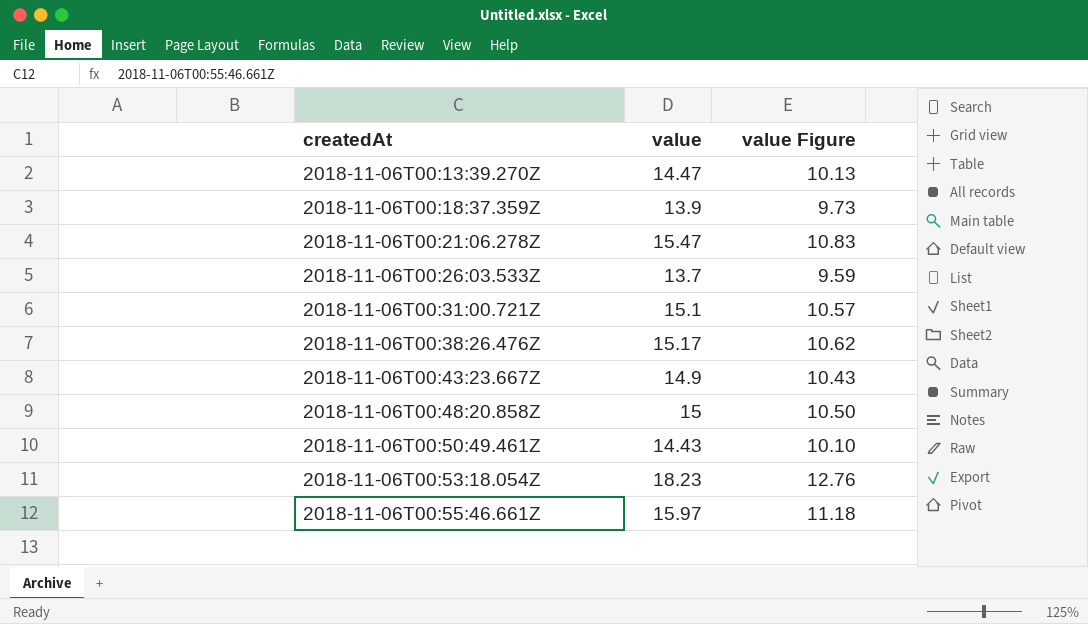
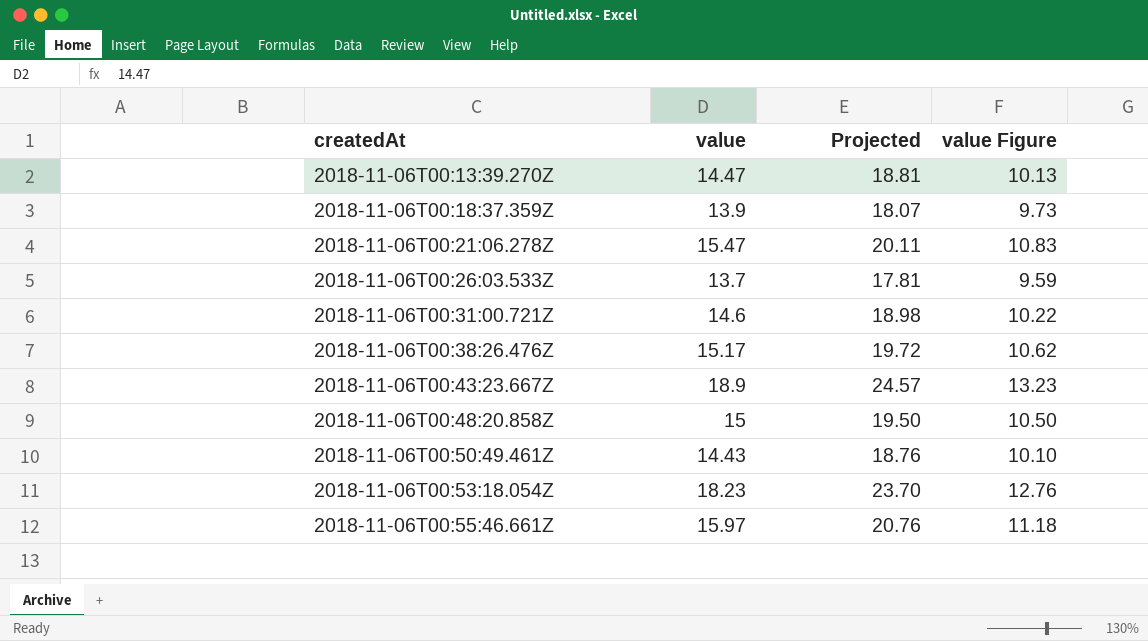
column Projected | formula: none -> [value] * 1.3
2018-11-06T00:31:00.721Z | value: 15.1 -> 14.6
2018-11-06T00:31:00.721Z | value Figure: 10.57 -> 10.22
2018-11-06T00:43:23.667Z | value: 14.9 -> 18.9
2018-11-06T00:43:23.667Z | value Figure: 10.43 -> 13.23

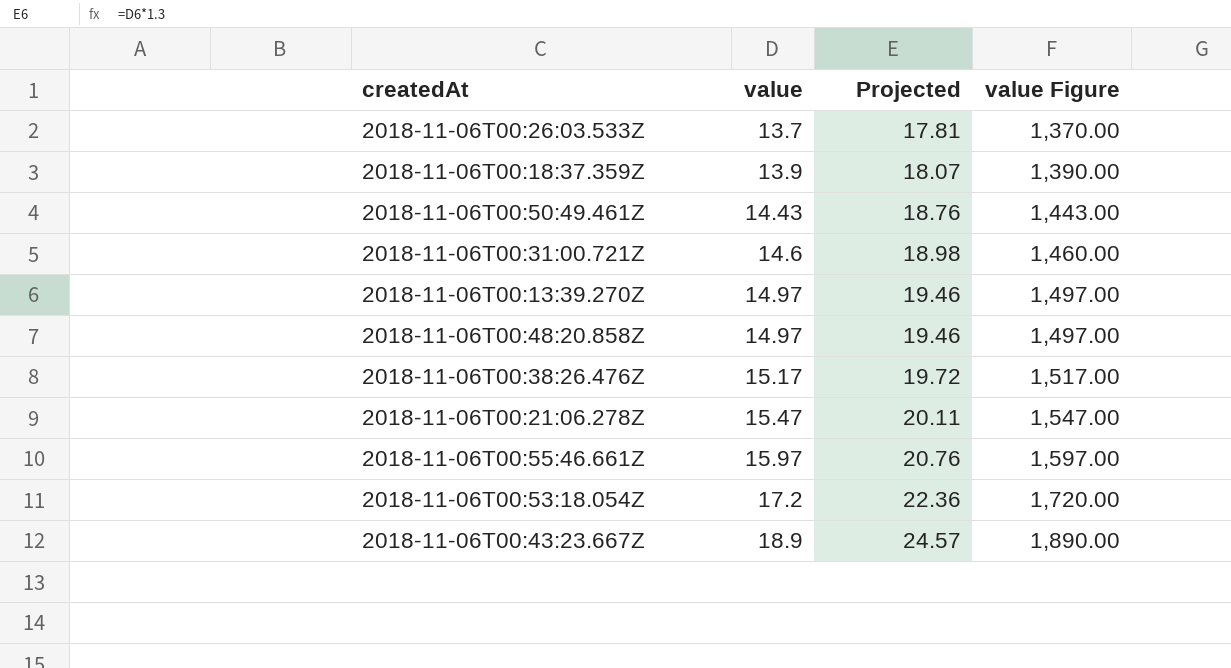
row order: createdAt ascending -> value ascending
column value Figure | formula: [value] * 0.7 -> [value] * 100
2018-11-06T00:13:39.270Z | value: 14.47 -> 14.97
2018-11-06T00:13:39.270Z | Projected: 18.81 -> 19.46
2018-11-06T00:48:20.858Z | value: 15 -> 14.97
2018-11-06T00:48:20.858Z | Projected: 19.50 -> 19.46
2018-11-06T00:53:18.054Z | value: 18.23 -> 17.2
2018-11-06T00:53:18.054Z | Projected: 23.70 -> 22.36

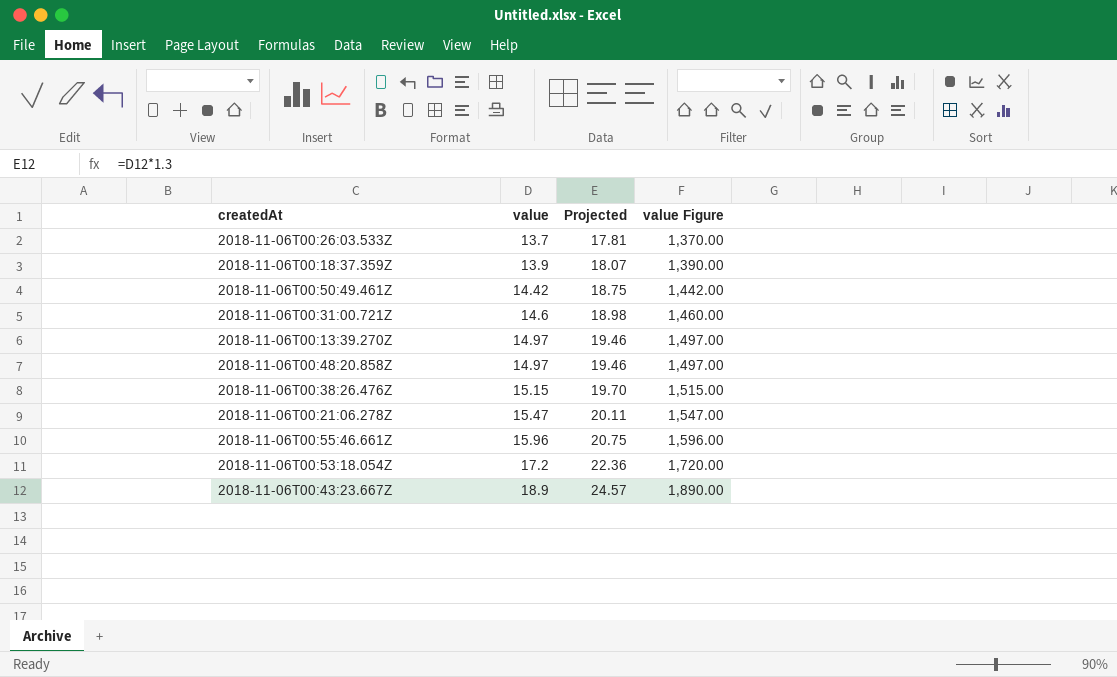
2018-11-06T00:50:49.461Z | value: 14.43 -> 14.42
2018-11-06T00:50:49.461Z | Projected: 18.76 -> 18.75
2018-11-06T00:50:49.461Z | value Figure: 1,443.00 -> 1,442.00
2018-11-06T00:38:26.476Z | value: 15.17 -> 15.15
2018-11-06T00:38:26.476Z | Projected: 19.72 -> 19.70
2018-11-06T00:38:26.476Z | value Figure: 1,517.00 -> 1,515.00
2018-11-06T00:55:46.661Z | value: 15.97 -> 15.96
2018-11-06T00:55:46.661Z | Projected: 20.76 -> 20.75
2018-11-06T00:55:46.661Z | value Figure: 1,597.00 -> 1,596.00

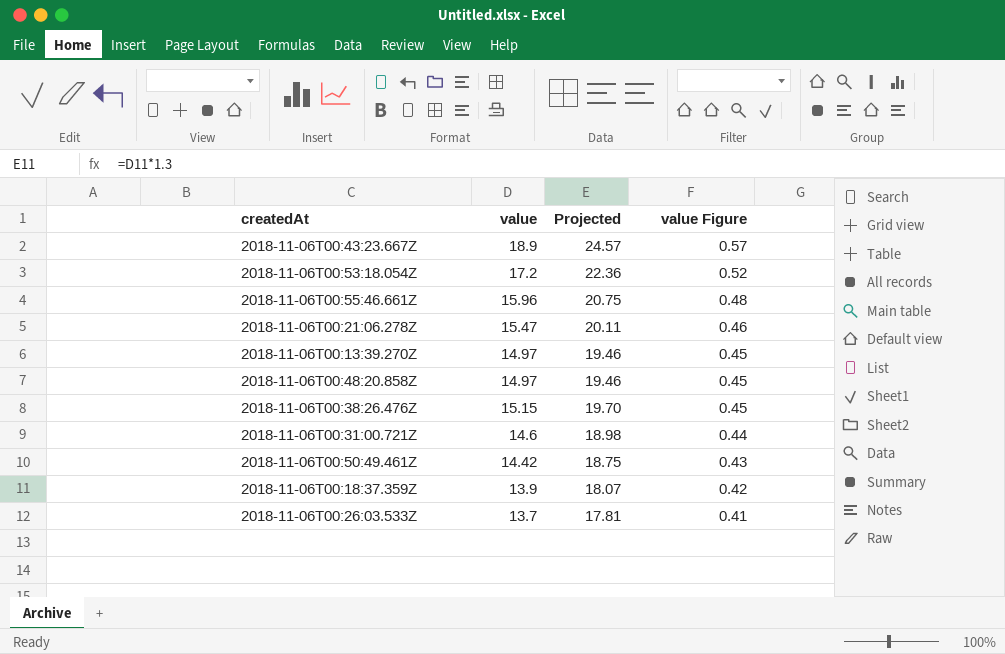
row order: value ascending -> value Figure descending
column value Figure | formula: [value] * 100 -> [value] * 0.03

